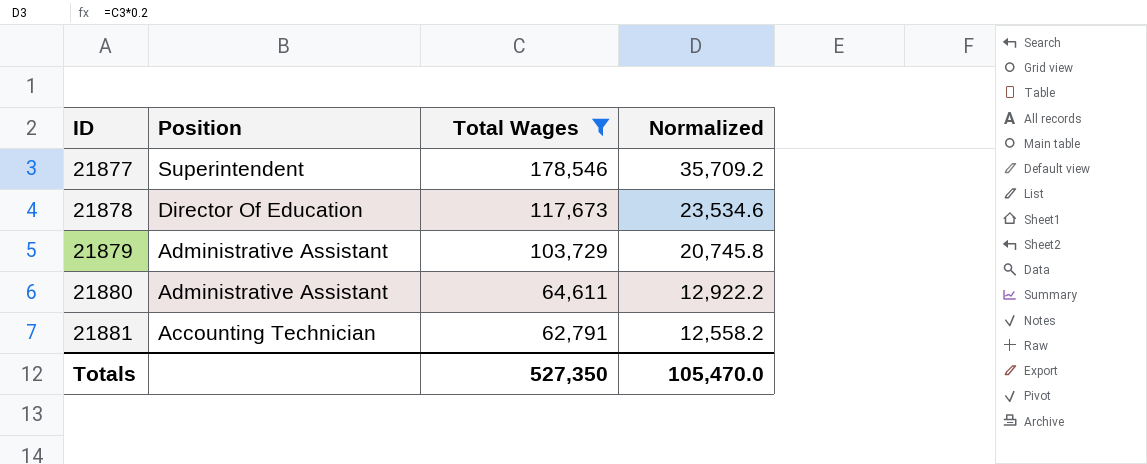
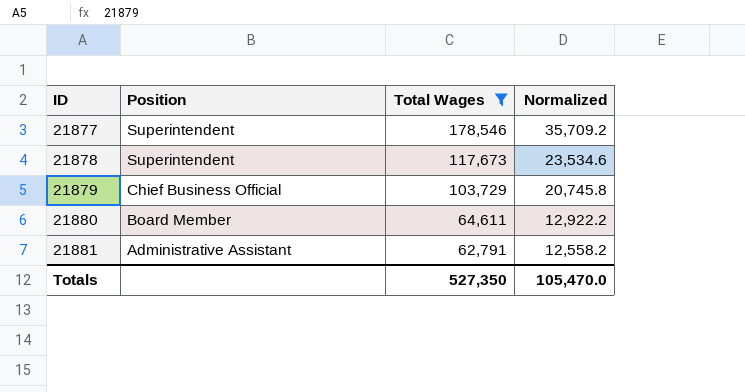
21878 | Position: Director Of Education -> Superintendent
21879 | Position: Administrative Assistant -> Chief Business Official
21880 | Position: Administrative Assistant -> Board Member
21881 | Position: Accounting Technician -> Administrative Assistant

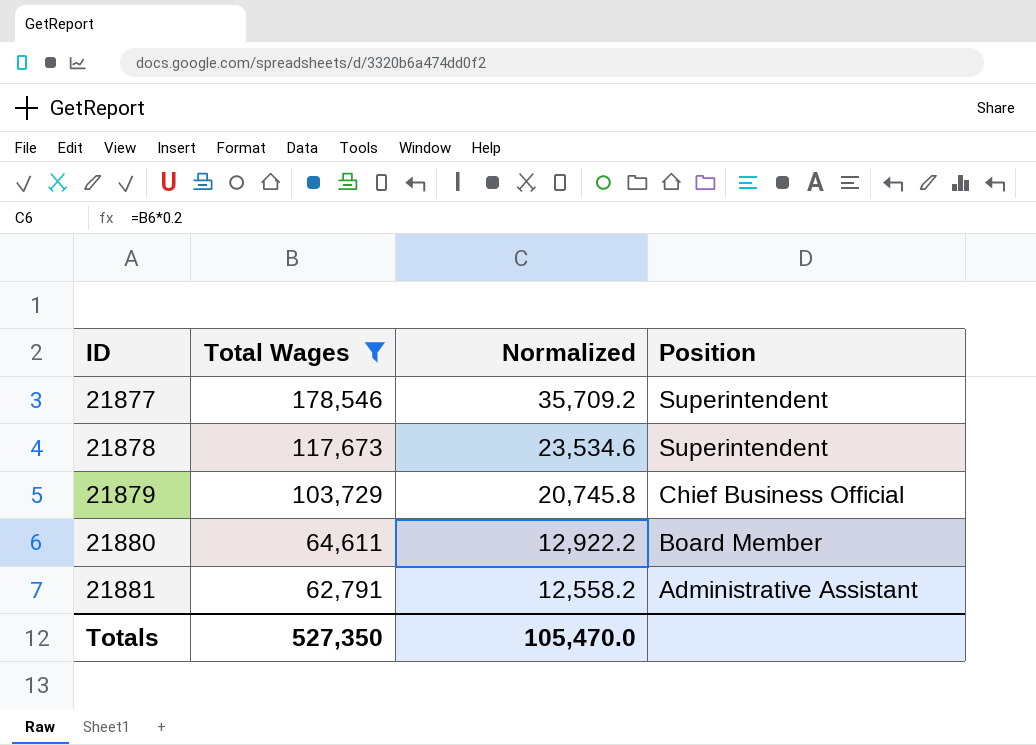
column Position | position: 2 -> 4

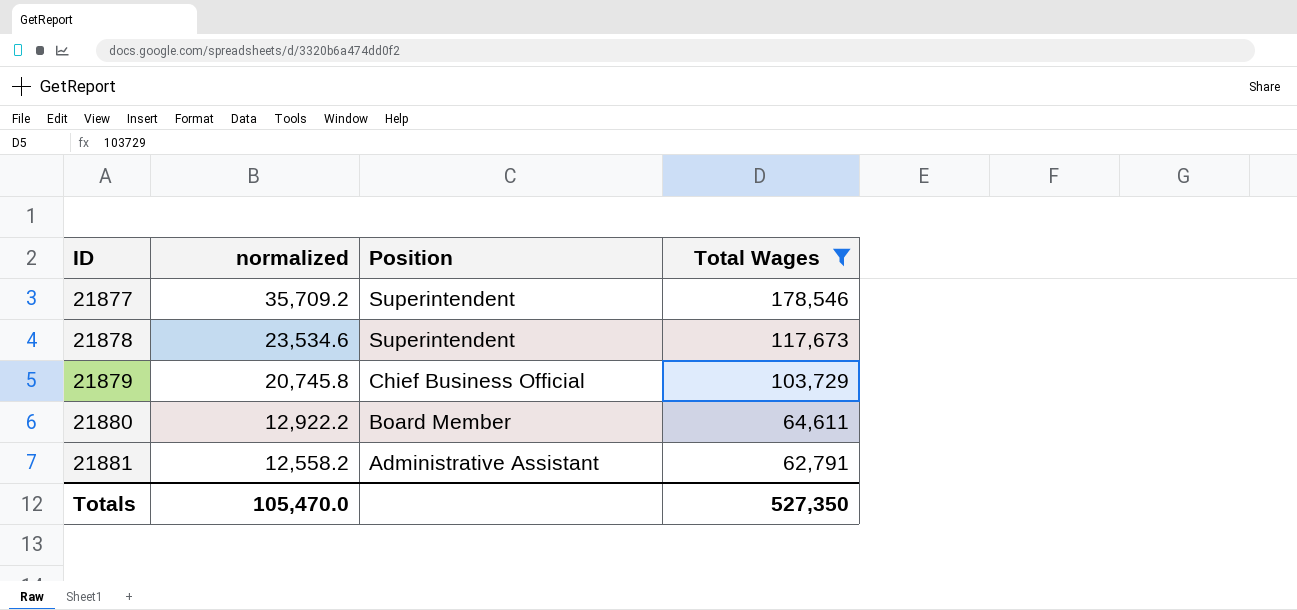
column name: Normalized -> normalized
column Total Wages | position: 2 -> 4

